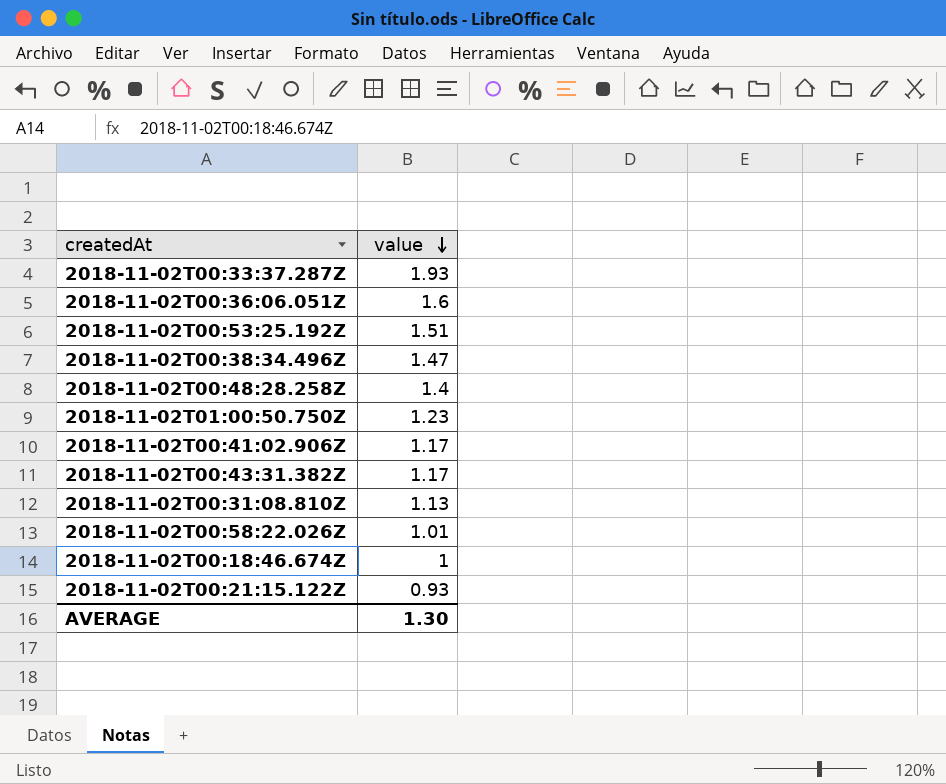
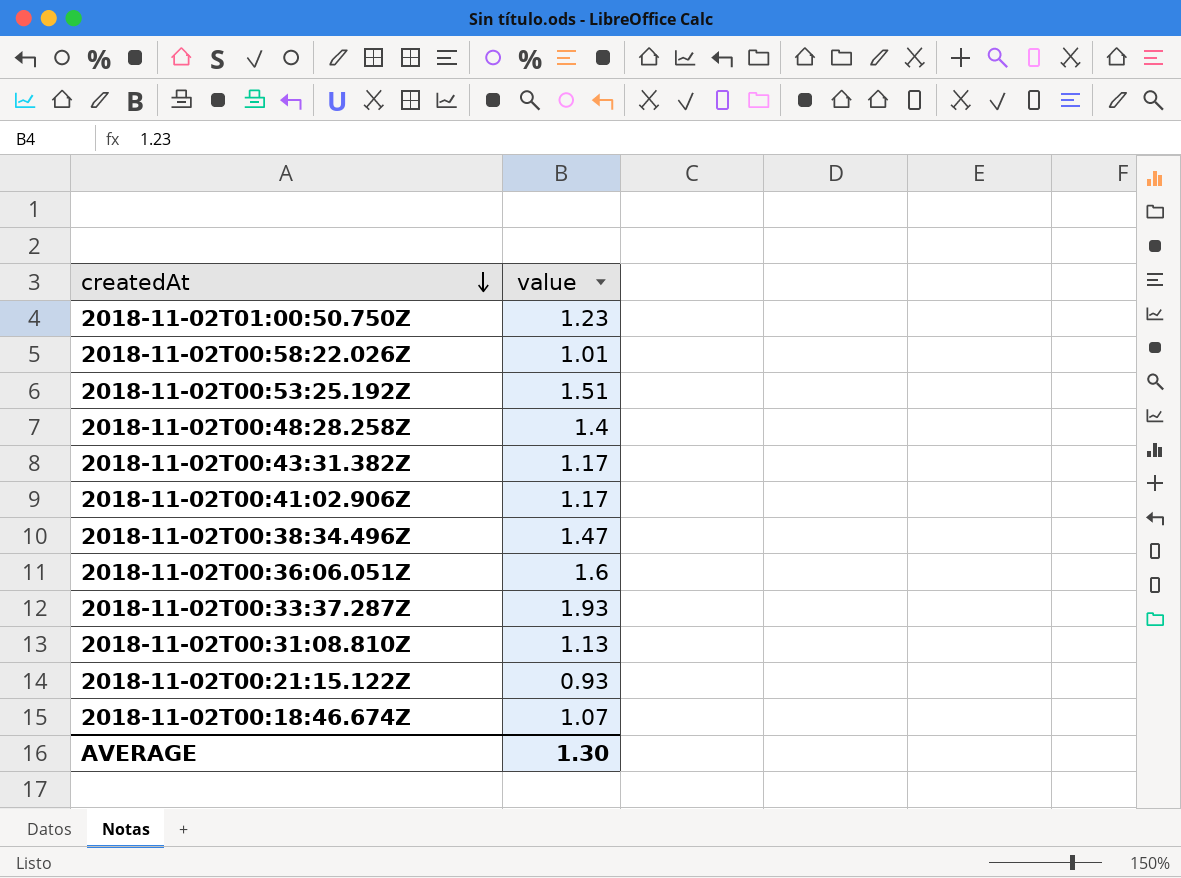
row order: value descending -> createdAt descending
2018-11-02T00:18:46.674Z | value: 1 -> 1.07

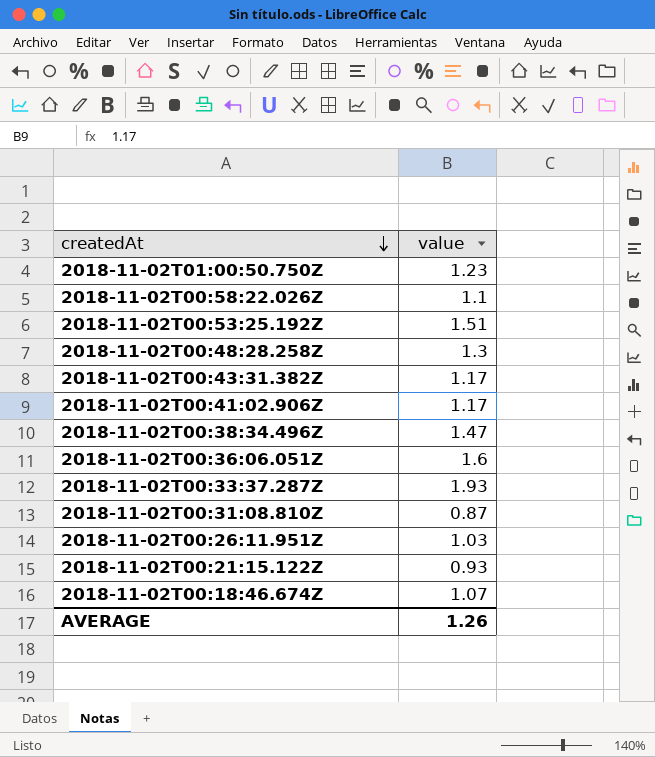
2018-11-02T00:58:22.026Z | value: 1.01 -> 1.1
2018-11-02T00:48:28.258Z | value: 1.4 -> 1.3
2018-11-02T00:31:08.810Z | value: 1.13 -> 0.87
row 2018-11-02T00:26:11.951Z: none -> 1.03
AVERAGE | value: 1.30 -> 1.26

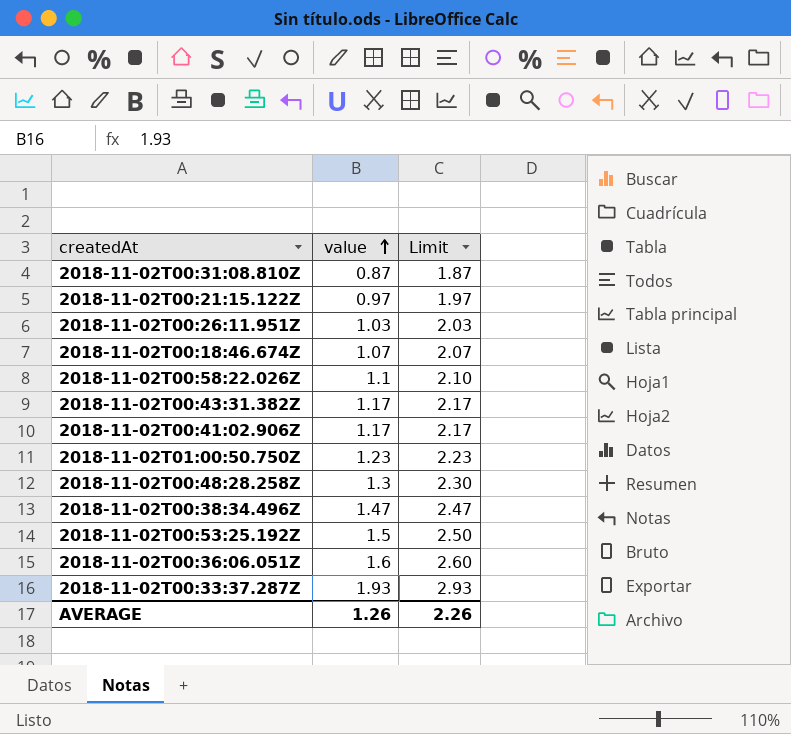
row order: createdAt descending -> value ascending
column Limit | formula: none -> [value] + 1
2018-11-02T00:21:15.122Z | value: 0.93 -> 0.97
2018-11-02T00:53:25.192Z | value: 1.51 -> 1.5

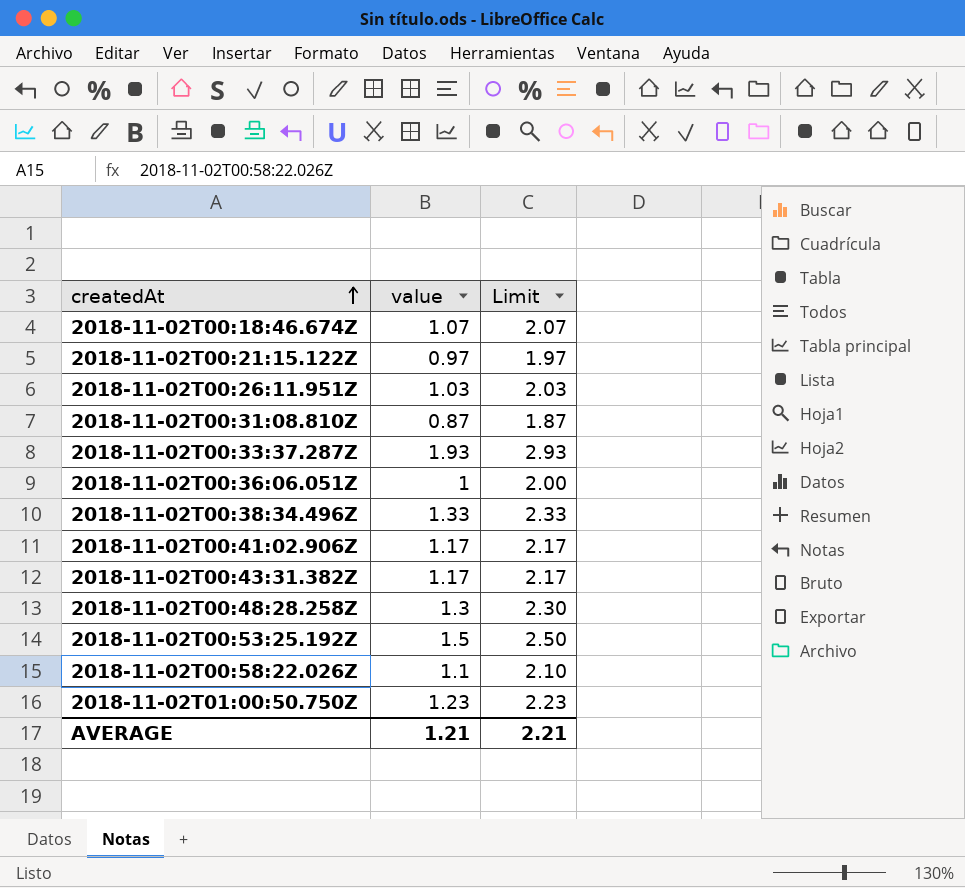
row order: value ascending -> createdAt ascending
2018-11-02T00:36:06.051Z | value: 1.6 -> 1
2018-11-02T00:36:06.051Z | Limit: 2.60 -> 2.00
2018-11-02T00:38:34.496Z | value: 1.47 -> 1.33
2018-11-02T00:38:34.496Z | Limit: 2.47 -> 2.33
AVERAGE | value: 1.26 -> 1.21
AVERAGE | Limit: 2.26 -> 2.21

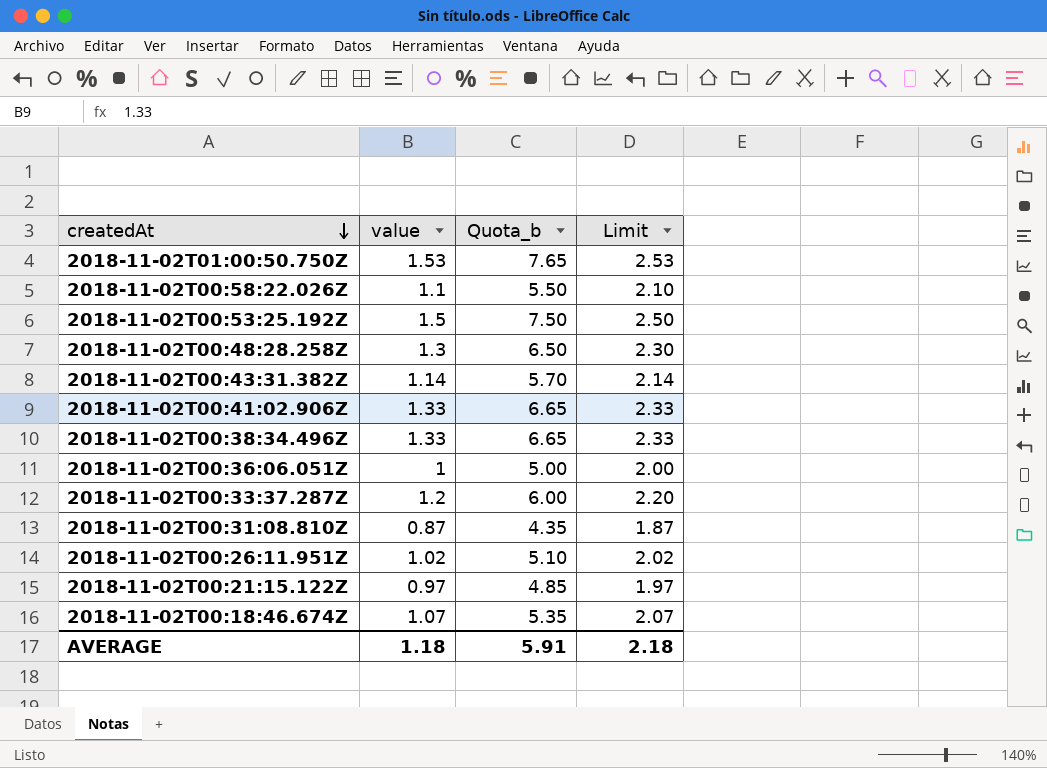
row order: createdAt ascending -> createdAt descending
column Quota_b | formula: none -> [value] * 5
2018-11-02T01:00:50.750Z | value: 1.23 -> 1.53
2018-11-02T01:00:50.750Z | Limit: 2.23 -> 2.53
2018-11-02T00:43:31.382Z | value: 1.17 -> 1.14
2018-11-02T00:43:31.382Z | Limit: 2.17 -> 2.14
2018-11-02T00:41:02.906Z | value: 1.17 -> 1.33
2018-11-02T00:41:02.906Z | Limit: 2.17 -> 2.33
2018-11-02T00:33:37.287Z | value: 1.93 -> 1.2
2018-11-02T00:33:37.287Z | Limit: 2.93 -> 2.20
2018-11-02T00:26:11.951Z | value: 1.03 -> 1.02
2018-11-02T00:26:11.951Z | Limit: 2.03 -> 2.02
AVERAGE | value: 1.21 -> 1.18
AVERAGE | Limit: 2.21 -> 2.18

